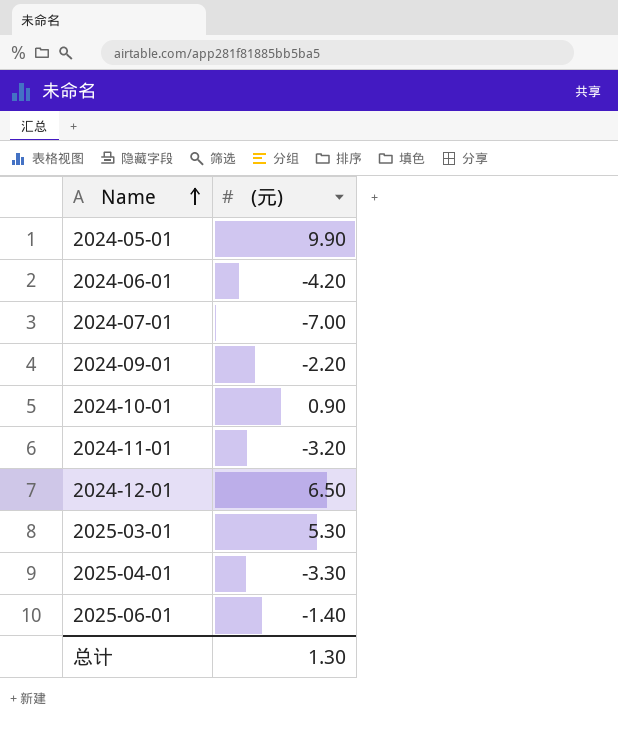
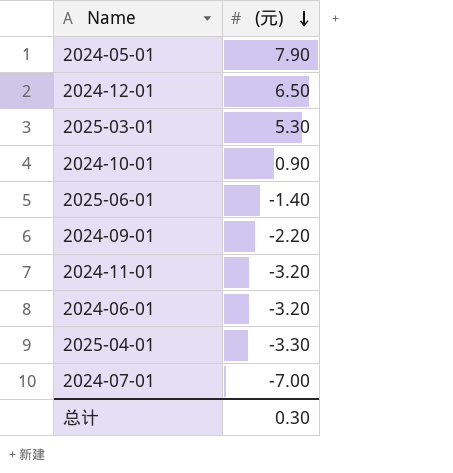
row order: Name ascending -> (元) descending
2024-05-01 | (元): 9.90 -> 7.90
2024-06-01 | (元): -4.20 -> -3.20
总计 | (元): 1.30 -> 0.30

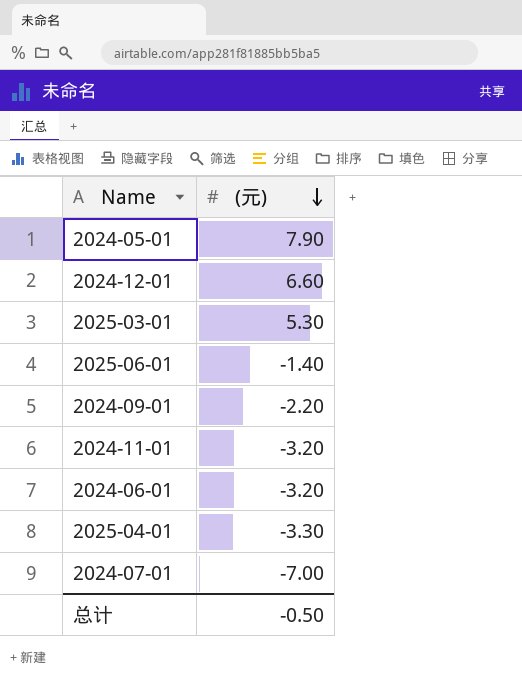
row 2024-10-01: 0.90 -> none
2024-12-01 | (元): 6.50 -> 6.60
总计 | (元): 0.30 -> -0.50

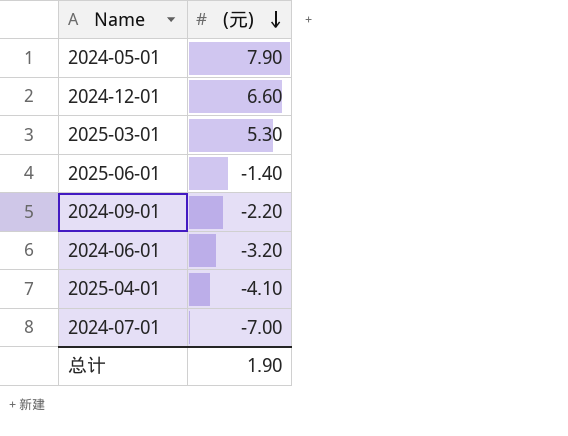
row 2024-11-01: -3.20 -> none
2025-04-01 | (元): -3.30 -> -4.10
总计 | (元): -0.50 -> 1.90

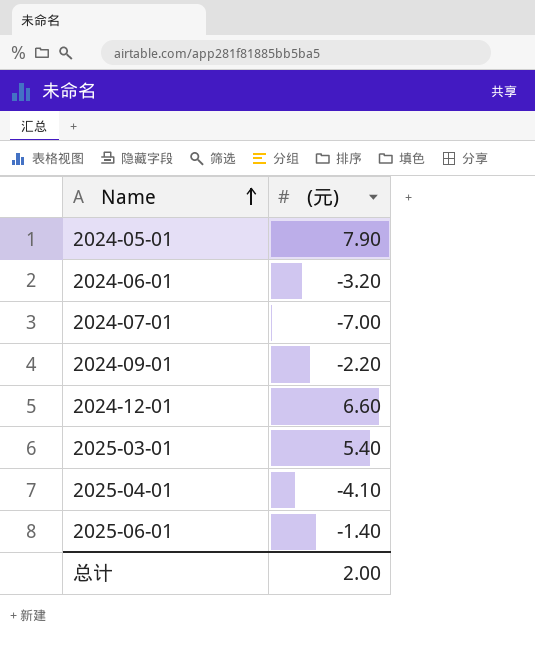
row order: (元) descending -> Name ascending
2025-03-01 | (元): 5.30 -> 5.40
总计 | (元): 1.90 -> 2.00

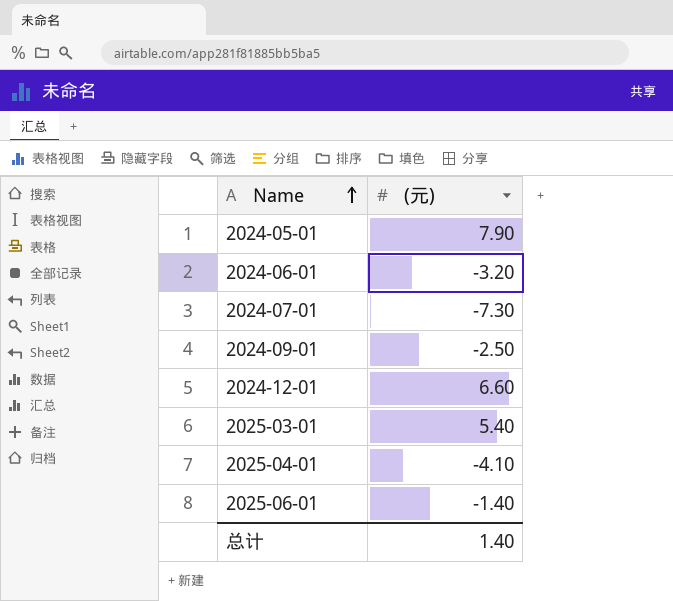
2024-07-01 | (元): -7.00 -> -7.30
2024-09-01 | (元): -2.20 -> -2.50
总计 | (元): 2.00 -> 1.40

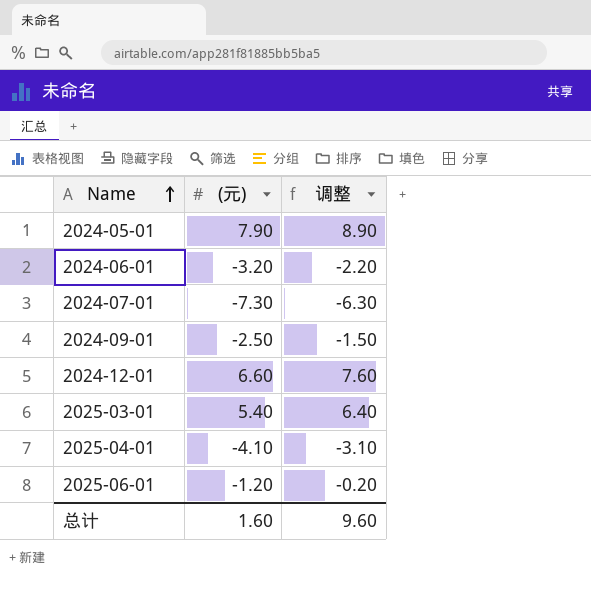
column 调整 | formula: none -> [(元)] + 1
2025-06-01 | (元): -1.40 -> -1.20
总计 | (元): 1.40 -> 1.60

